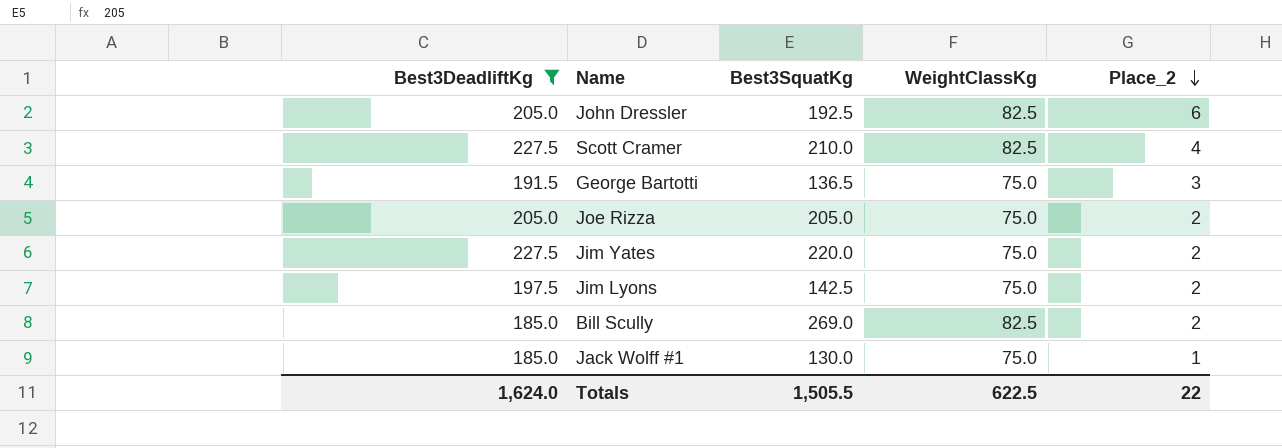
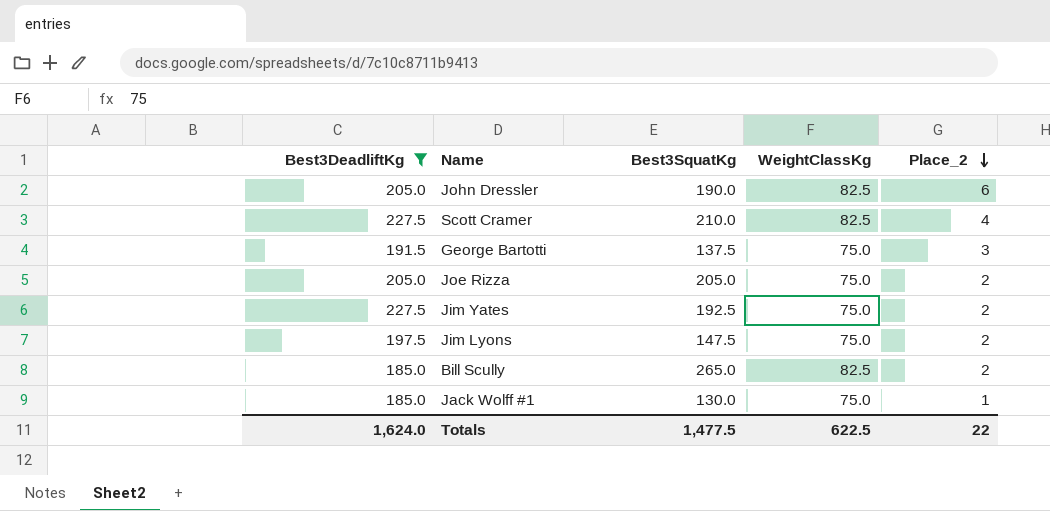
John Dressler | Best3SquatKg: 192.5 -> 190.0
George Bartotti | Best3SquatKg: 136.5 -> 137.5
Jim Yates | Best3SquatKg: 220.0 -> 192.5
Jim Lyons | Best3SquatKg: 142.5 -> 147.5
Bill Scully | Best3SquatKg: 269.0 -> 265.0
Totals | Best3SquatKg: 1,505.5 -> 1,477.5

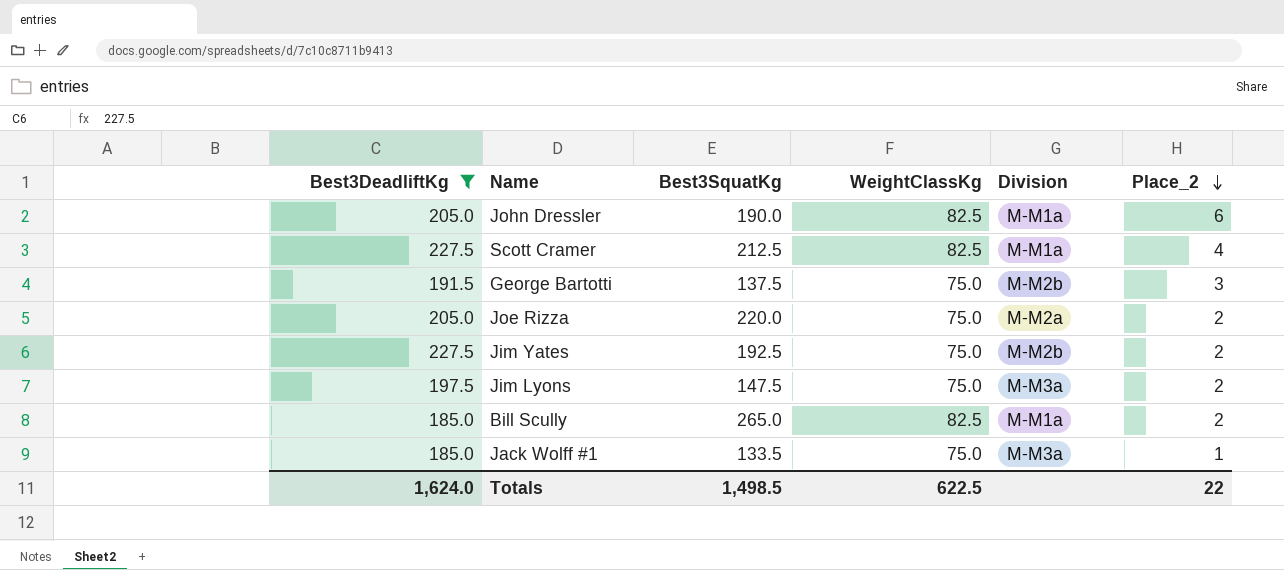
column Division | position: none -> 5
Scott Cramer | Best3SquatKg: 210.0 -> 212.5
Joe Rizza | Best3SquatKg: 205.0 -> 220.0
Jack Wolff #1 | Best3SquatKg: 130.0 -> 133.5
Totals | Best3SquatKg: 1,477.5 -> 1,498.5

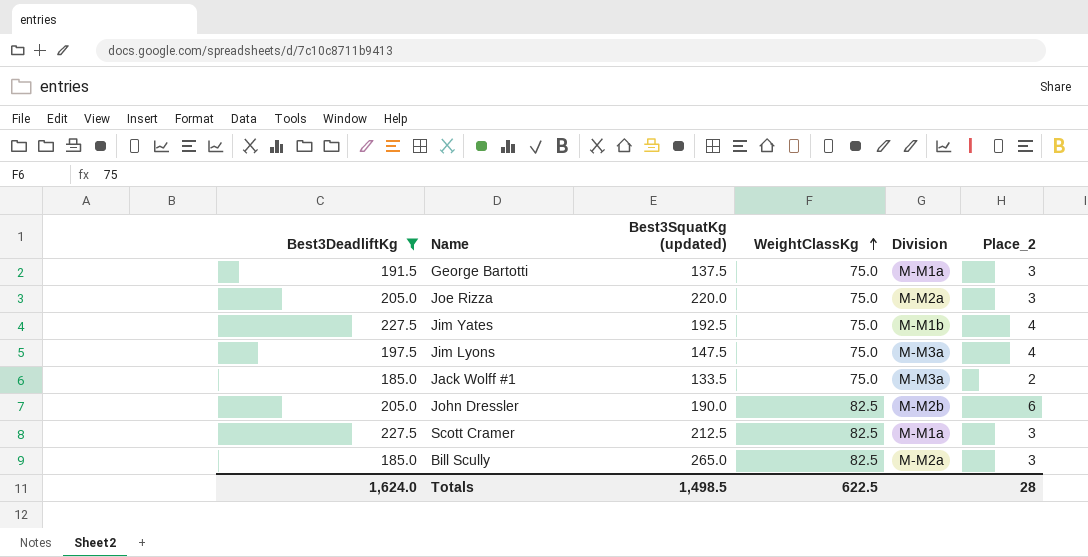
row order: Place_2 descending -> WeightClassKg ascending
column name: Best3SquatKg -> Best3SquatKg (updated)
George Bartotti | Division: M-M2b -> M-M1a
Joe Rizza | Place_2: 2 -> 3
Jim Yates | Division: M-M2b -> M-M1b
Jim Yates | Place_2: 2 -> 4
Jim Lyons | Place_2: 2 -> 4
Jack Wolff #1 | Place_2: 1 -> 2
John Dressler | Division: M-M1a -> M-M2b
Scott Cramer | Place_2: 4 -> 3
Bill Scully | Division: M-M1a -> M-M2a
Bill Scully | Place_2: 2 -> 3
Totals | Place_2: 22 -> 28

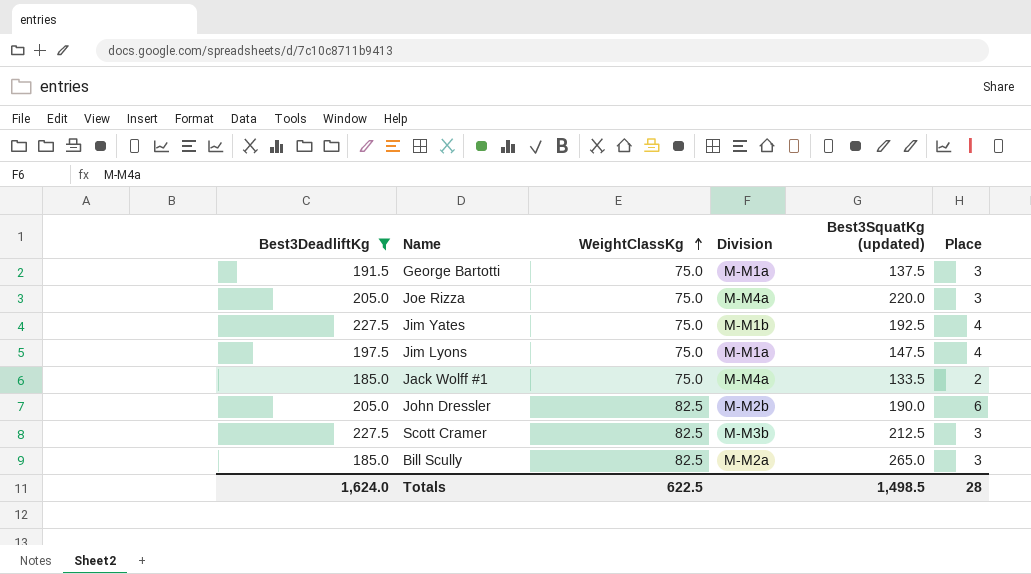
column Best3SquatKg (updated) | position: 3 -> 5
column name: Place_2 -> Place
Joe Rizza | Division: M-M2a -> M-M4a
Jim Lyons | Division: M-M3a -> M-M1a
Jack Wolff #1 | Division: M-M3a -> M-M4a
Scott Cramer | Division: M-M1a -> M-M3b

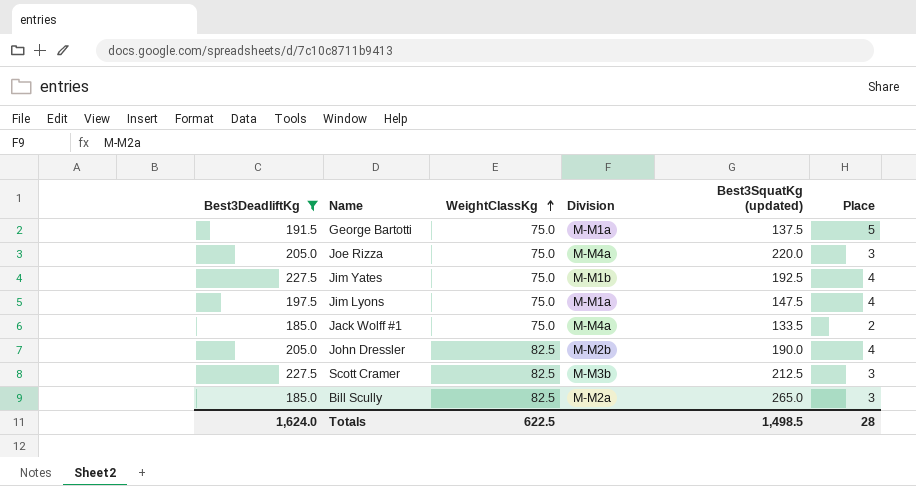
George Bartotti | Place: 3 -> 5
John Dressler | Place: 6 -> 4

